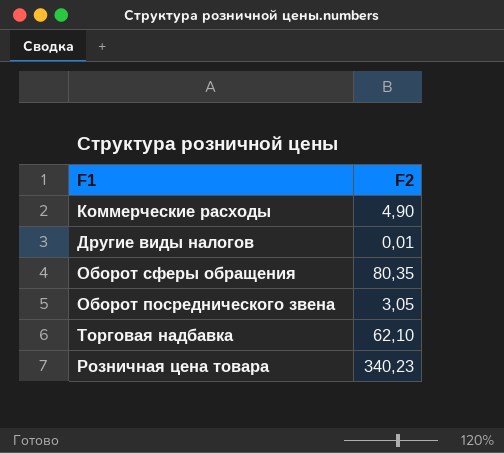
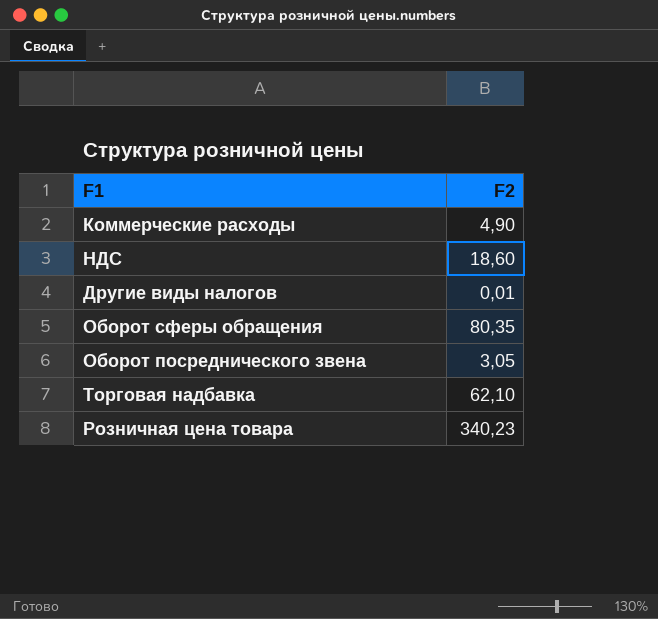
row НДС: none -> 18,60

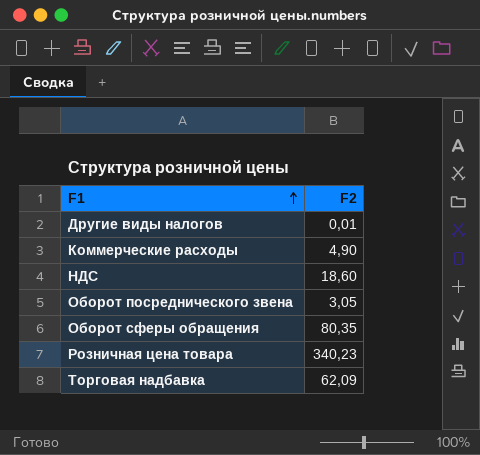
row order: none -> F1 ascending
Торговая надбавка | F2: 62,10 -> 62,09

